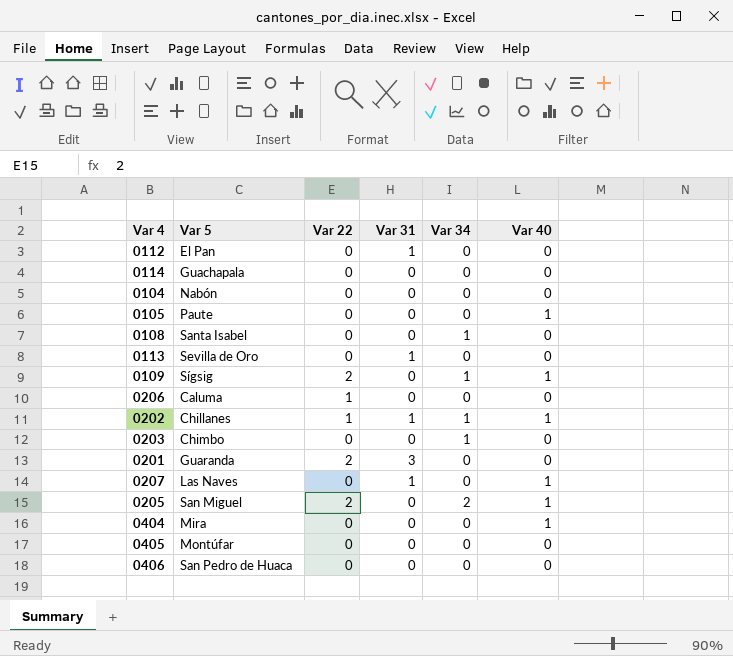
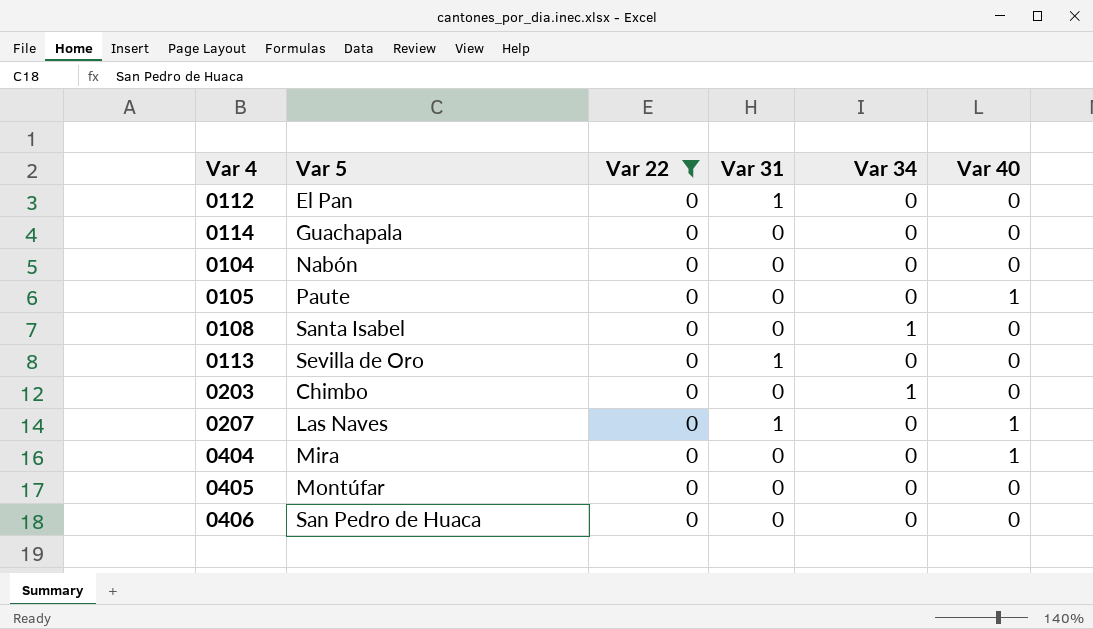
filter: none -> Var 22 = 0

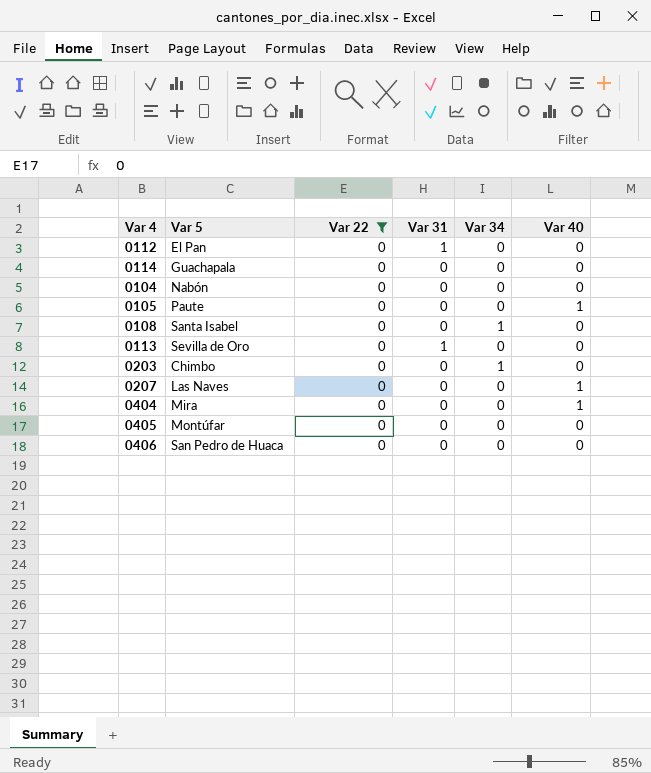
0207 | Var 31: 1 -> 0

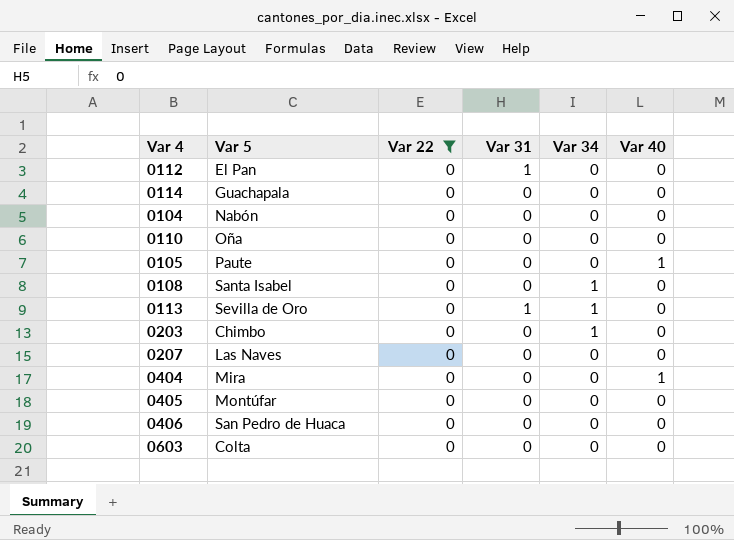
row 0110: none -> Oña | 0 | 0 | 0 | 0
0113 | Var 34: 0 -> 1
0207 | Var 40: 1 -> 0
row 0603: none -> Colta | 0 | 0 | 0 | 0

